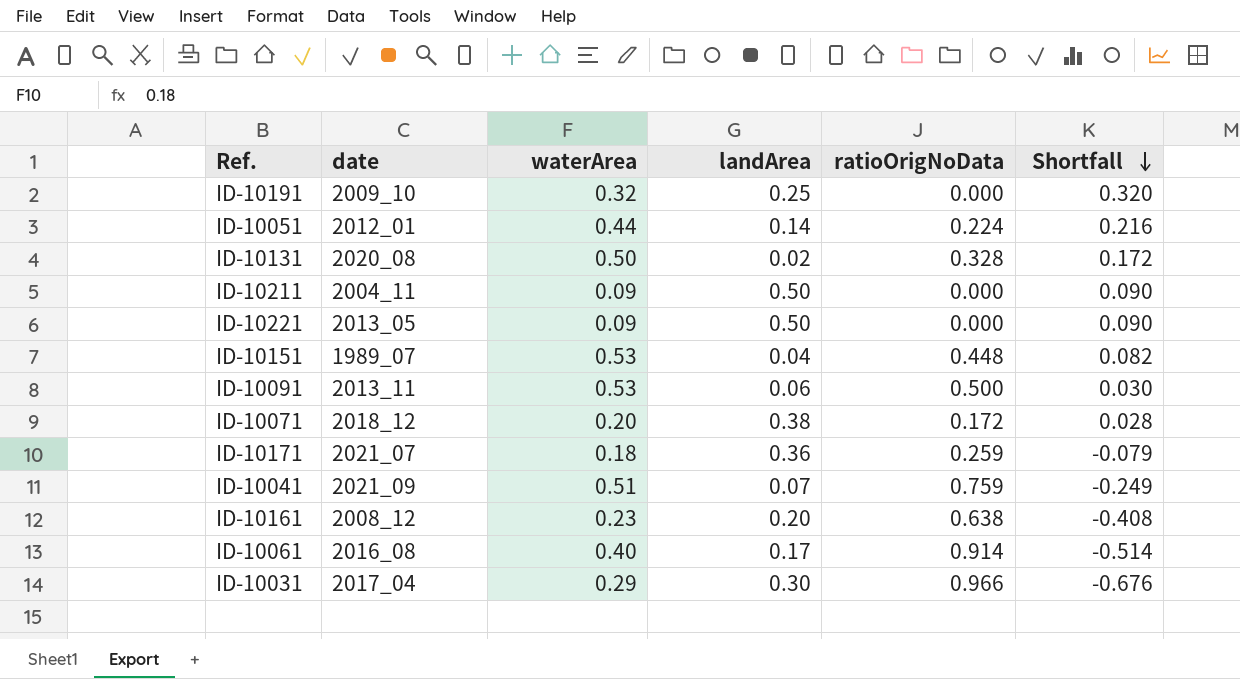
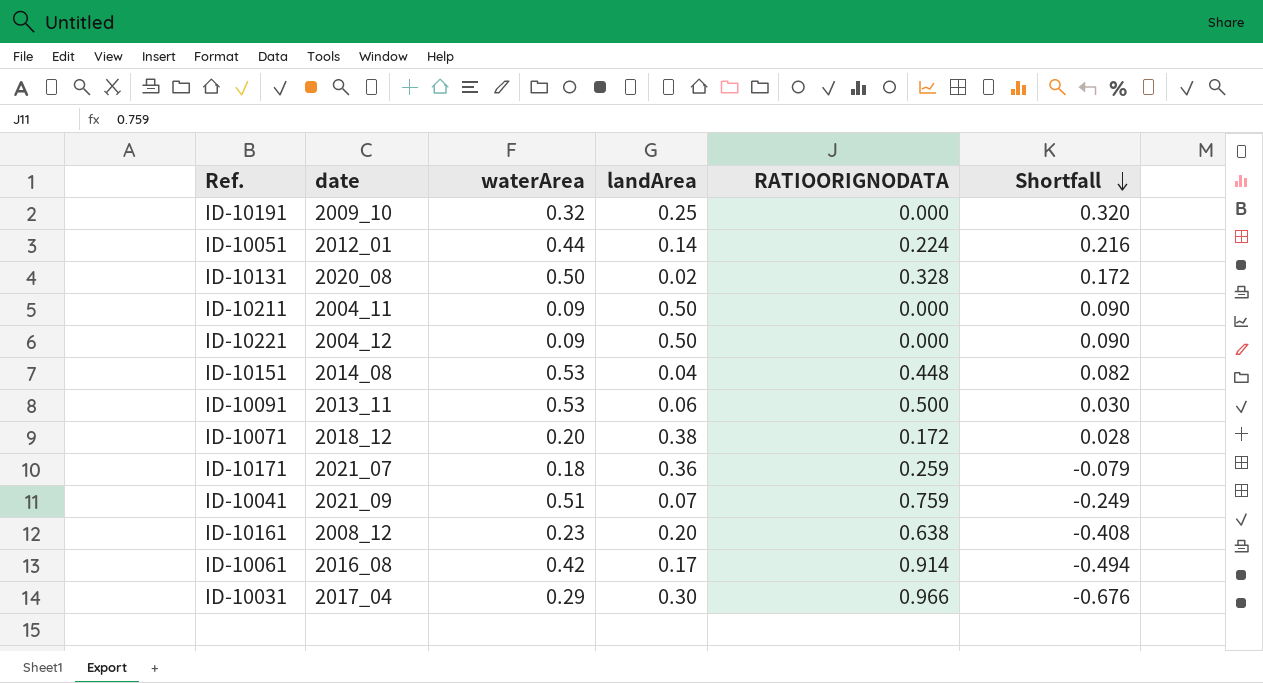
column name: ratioOrigNoData -> RATIOORIGNODATA
ID-10221 | date: 2013_05 -> 2004_12
ID-10151 | date: 1989_07 -> 2014_08
ID-10061 | waterArea: 0.40 -> 0.42
ID-10061 | Shortfall: -0.514 -> -0.494

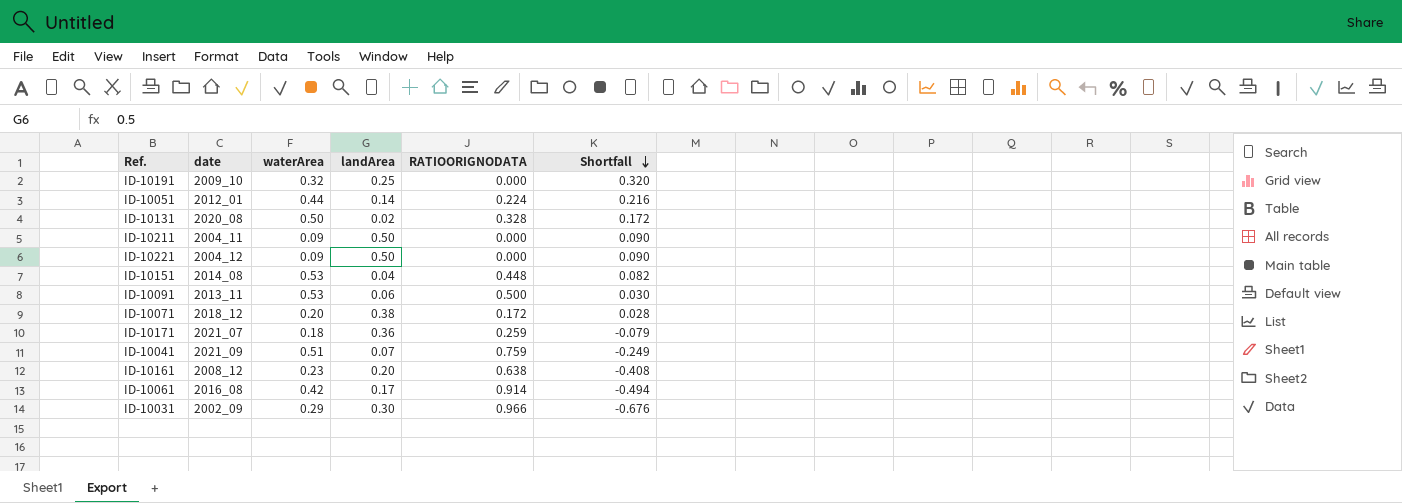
ID-10031 | date: 2017_04 -> 2002_09

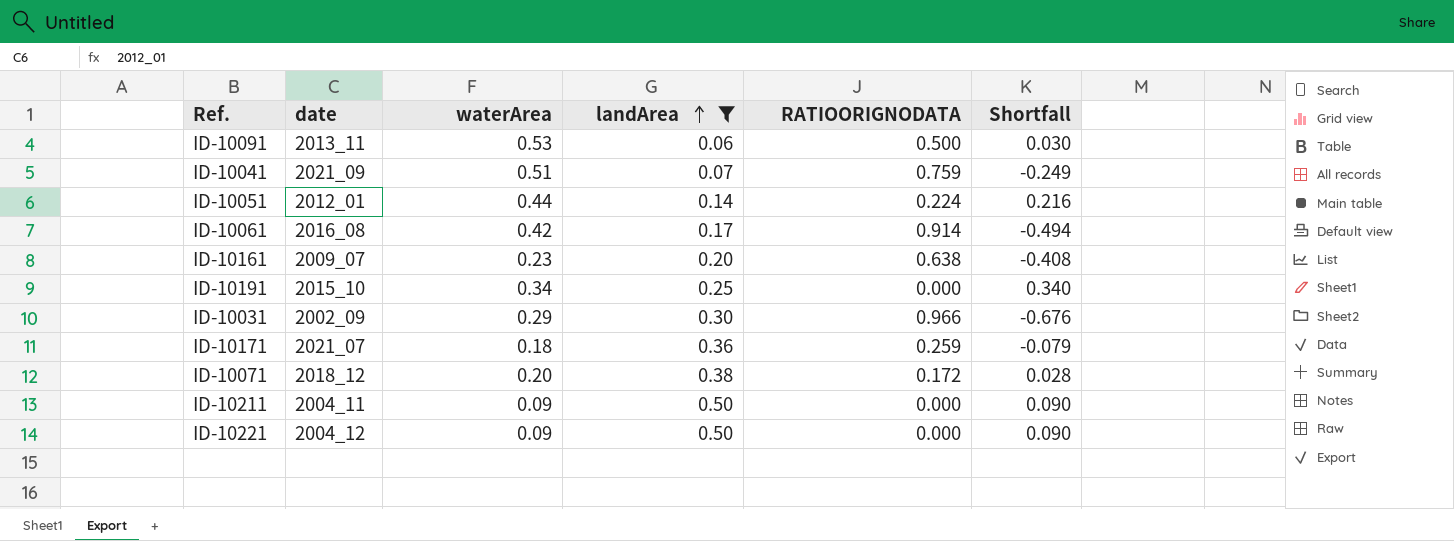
filter: none -> landArea >= 0.06
row order: Shortfall descending -> landArea ascending
ID-10161 | date: 2008_12 -> 2009_07
ID-10191 | date: 2009_10 -> 2015_10
ID-10191 | waterArea: 0.32 -> 0.34
ID-10191 | Shortfall: 0.320 -> 0.340

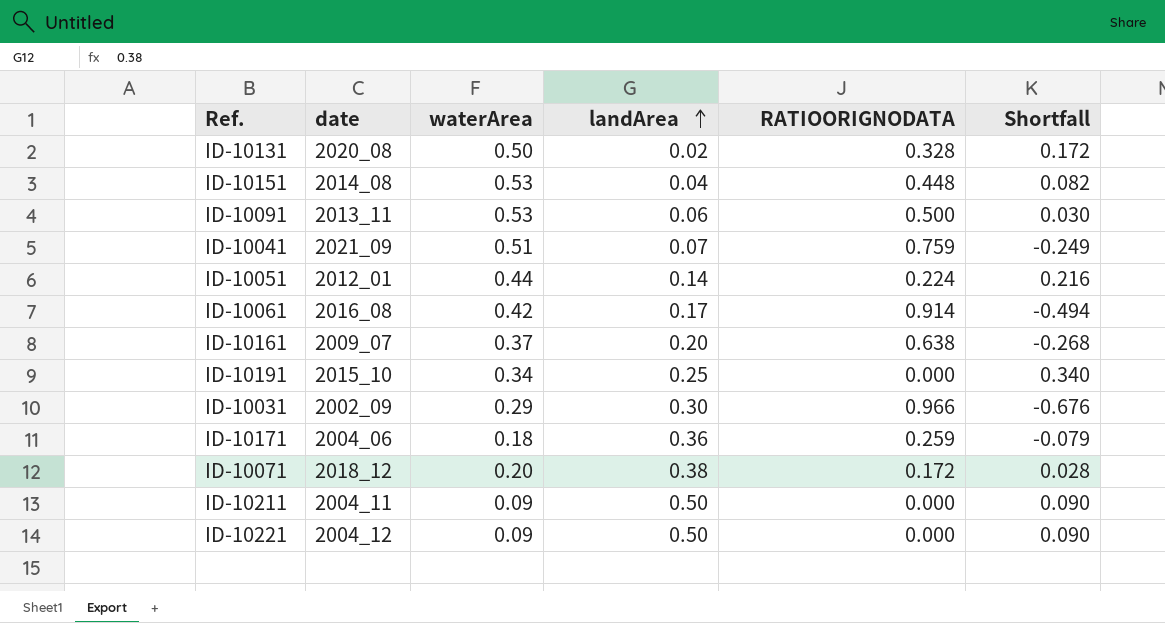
filter: landArea >= 0.06 -> none
ID-10161 | waterArea: 0.23 -> 0.37
ID-10161 | Shortfall: -0.408 -> -0.268
ID-10171 | date: 2021_07 -> 2004_06

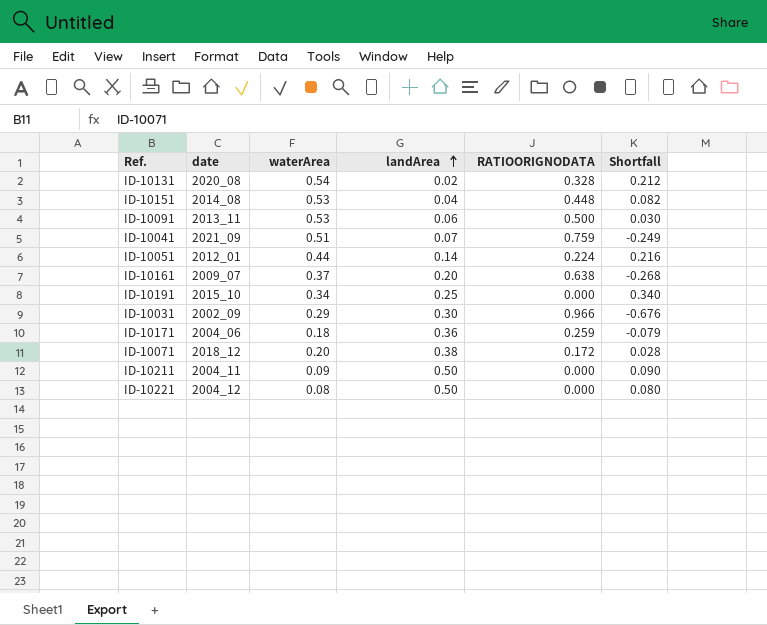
row ID-10061: 2016_08 | 0.42 | 0.17 | 0.914 | -0.494 -> none
ID-10131 | waterArea: 0.50 -> 0.54
ID-10131 | Shortfall: 0.172 -> 0.212
ID-10221 | waterArea: 0.09 -> 0.08
ID-10221 | Shortfall: 0.090 -> 0.080

